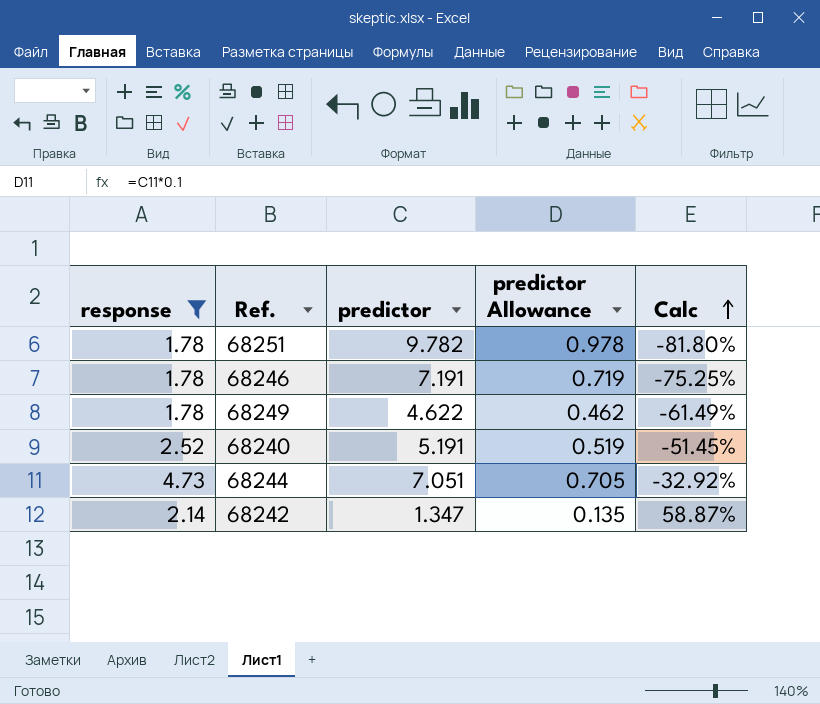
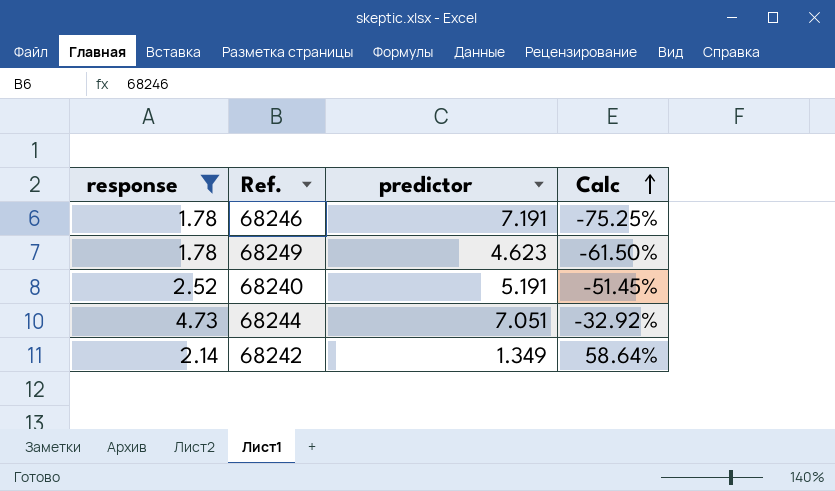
column predictor Allowance | formula: [predictor] * 0.1 -> none
row 68251: 1.78 | 9.782 | 0.978 | -81.80% -> none
68249 | predictor: 4.622 -> 4.623
68249 | Calc: -61.49% -> -61.50%
68242 | predictor: 1.347 -> 1.349
68242 | Calc: 58.87% -> 58.64%

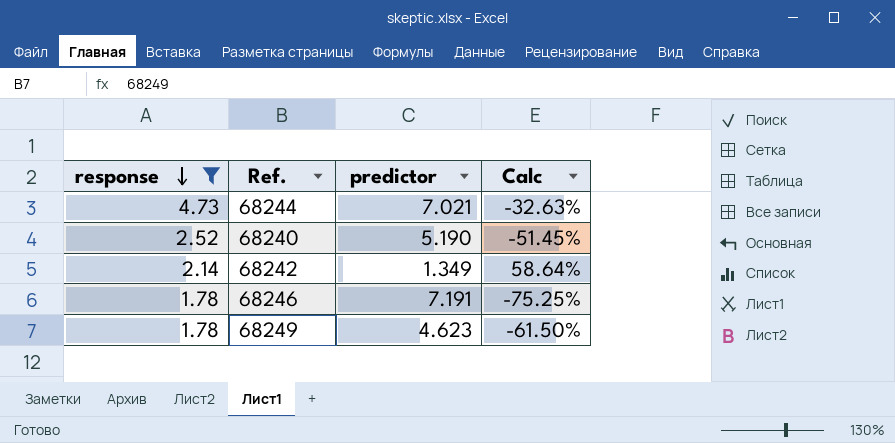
row order: Calc ascending -> response descending
68244 | predictor: 7.051 -> 7.021
68244 | Calc: -32.92% -> -32.63%
68240 | predictor: 5.191 -> 5.190

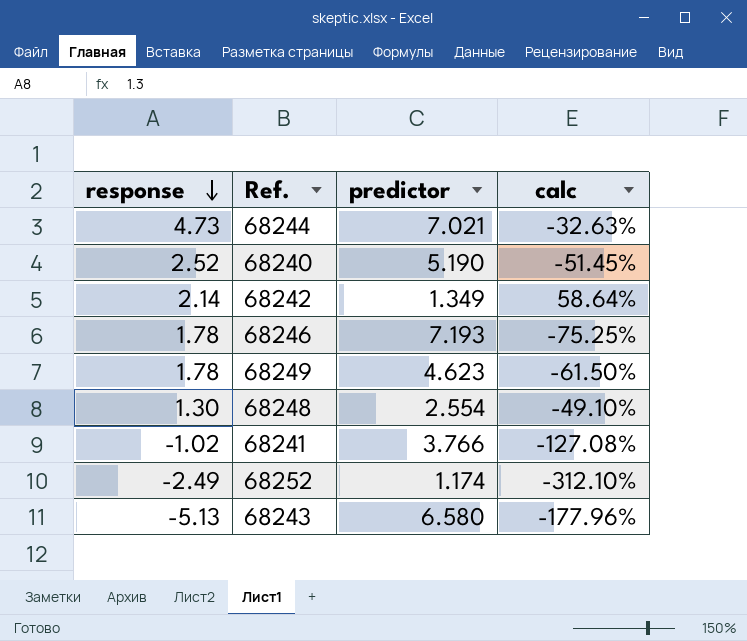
filter: response >= 1.78 -> none
column name: Calc -> calc
68246 | predictor: 7.191 -> 7.193

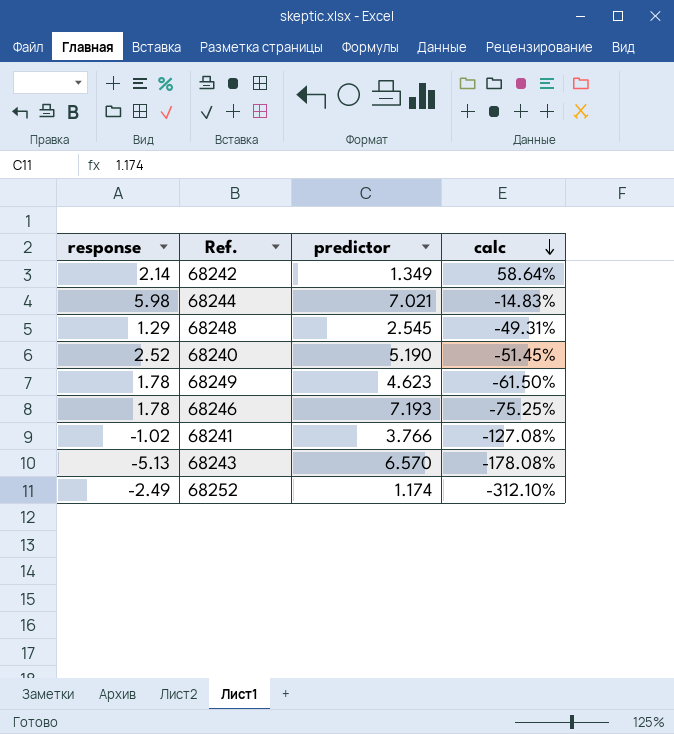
row order: response descending -> calc descending
68244 | response: 4.73 -> 5.98
68244 | calc: -32.63% -> -14.83%
68248 | response: 1.30 -> 1.29
68248 | predictor: 2.554 -> 2.545
68248 | calc: -49.10% -> -49.31%
68243 | predictor: 6.580 -> 6.570
68243 | calc: -177.96% -> -178.08%

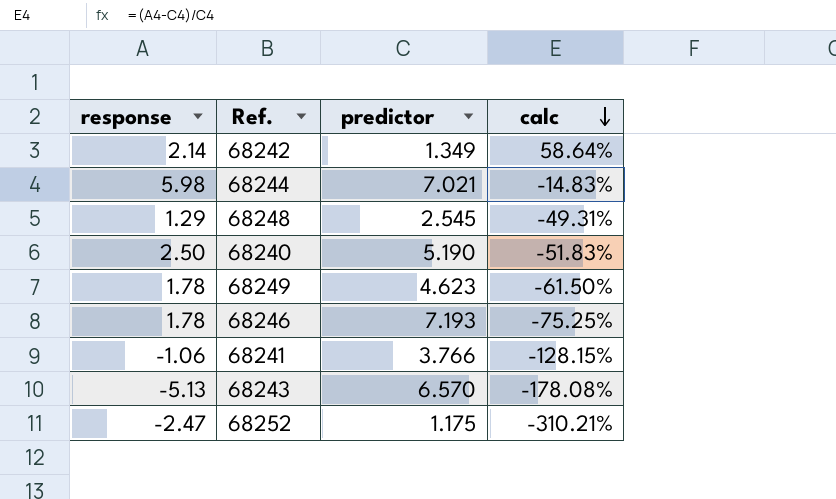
68240 | response: 2.52 -> 2.50
68240 | calc: -51.45% -> -51.83%
68241 | response: -1.02 -> -1.06
68241 | calc: -127.08% -> -128.15%
68252 | response: -2.49 -> -2.47
68252 | predictor: 1.174 -> 1.175
68252 | calc: -312.10% -> -310.21%

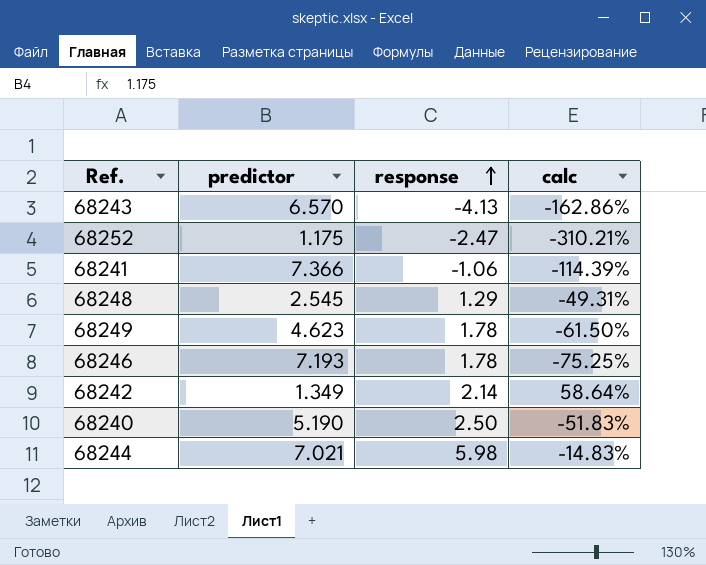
row order: calc descending -> response ascending
column response | position: 1 -> 3
68243 | response: -5.13 -> -4.13
68243 | calc: -178.08% -> -162.86%
68241 | predictor: 3.766 -> 7.366
68241 | calc: -128.15% -> -114.39%

